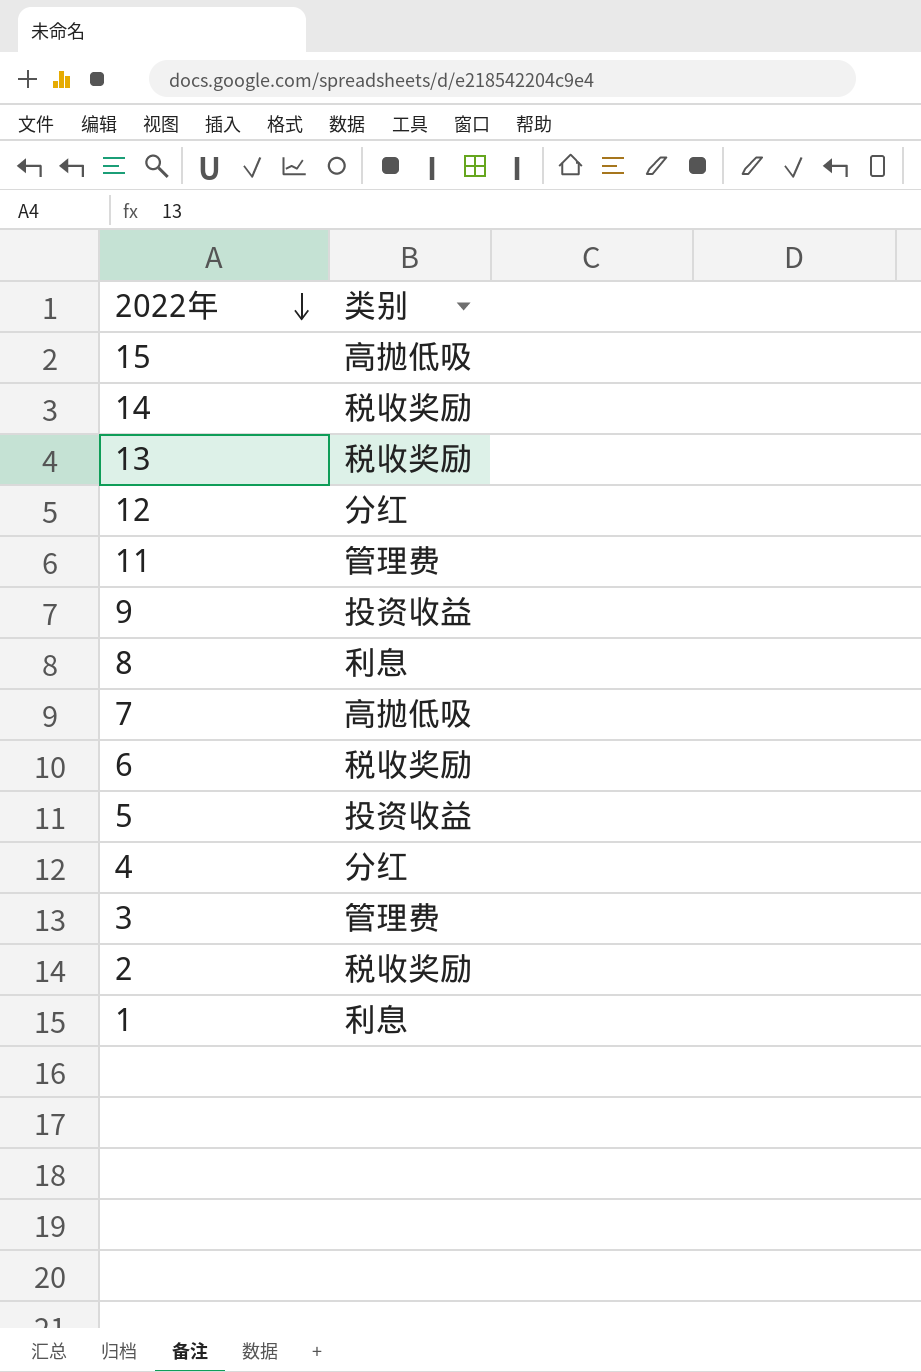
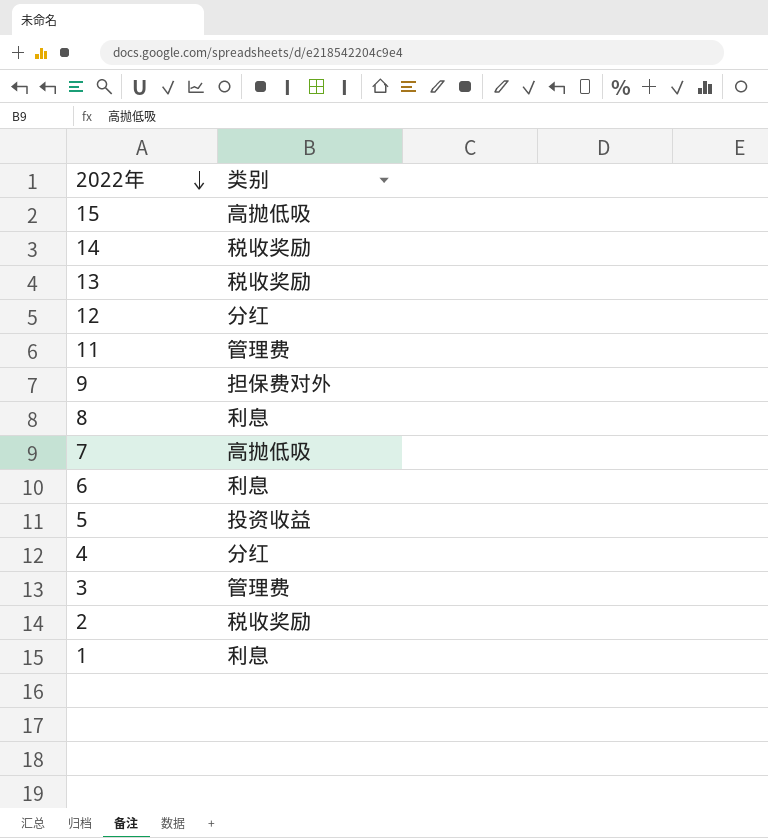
9 | 类别: 投资收益 -> 担保费对外
6 | 类别: 税收奖励 -> 利息

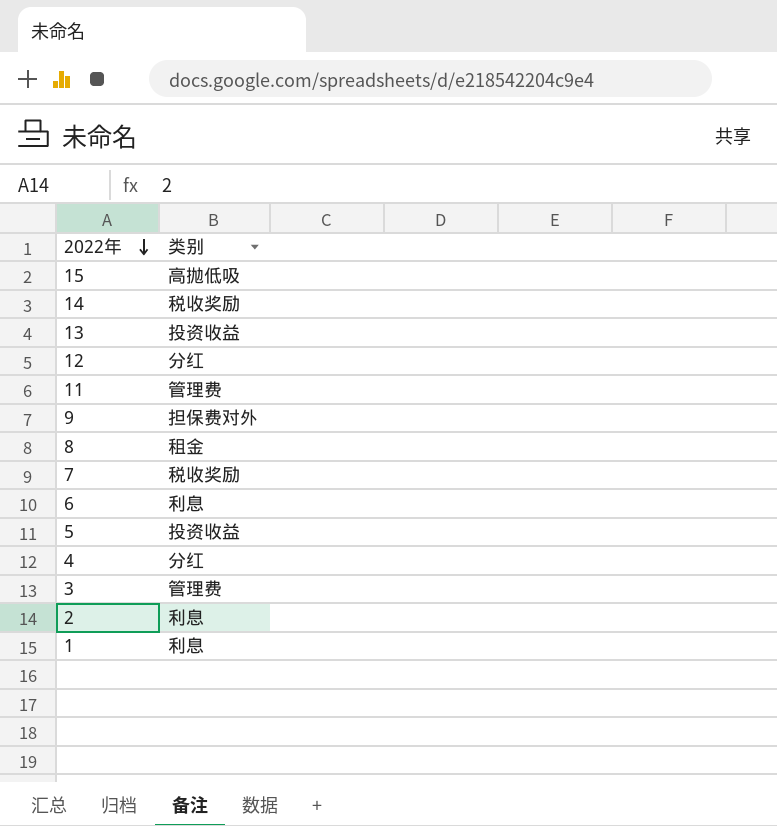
13 | 类别: 税收奖励 -> 投资收益
8 | 类别: 利息 -> 租金
7 | 类别: 高抛低吸 -> 税收奖励
2 | 类别: 税收奖励 -> 利息

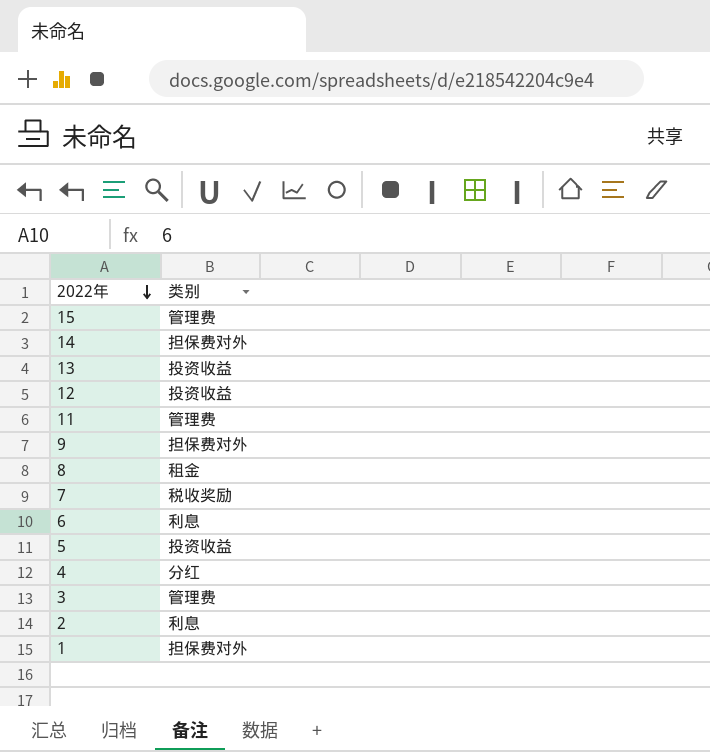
15 | 类别: 高抛低吸 -> 管理费
14 | 类别: 税收奖励 -> 担保费对外
12 | 类别: 分红 -> 投资收益
1 | 类别: 利息 -> 担保费对外

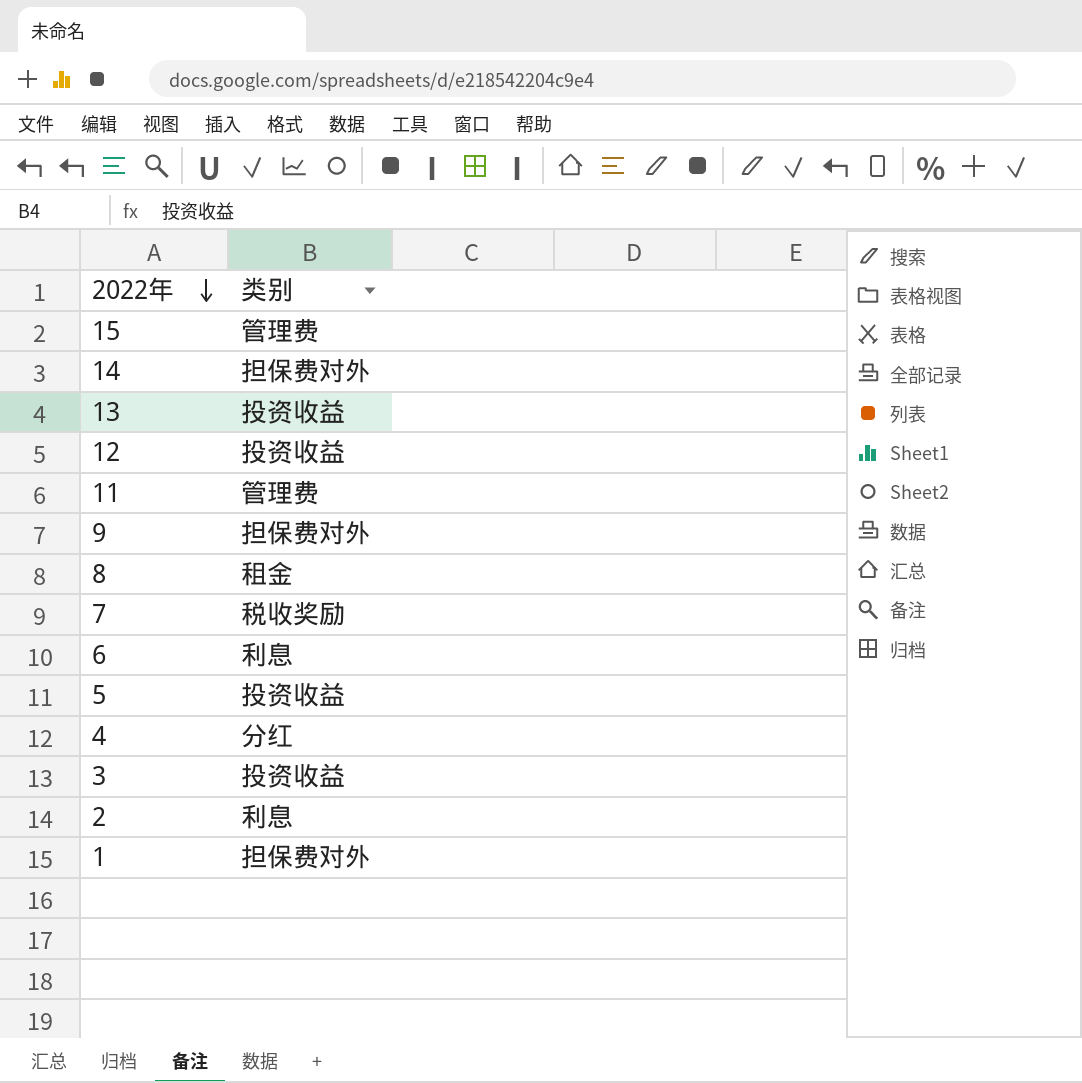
3 | 类别: 管理费 -> 投资收益

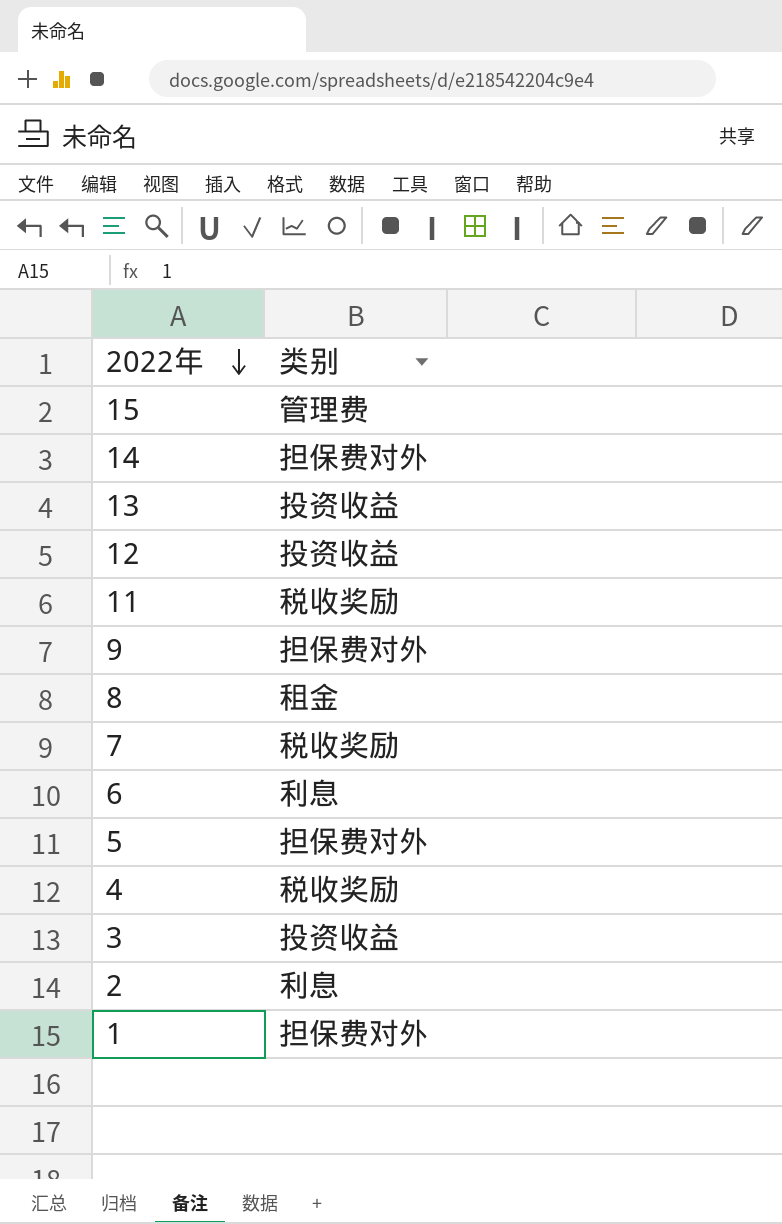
11 | 类别: 管理费 -> 税收奖励
5 | 类别: 投资收益 -> 担保费对外
4 | 类别: 分红 -> 税收奖励

